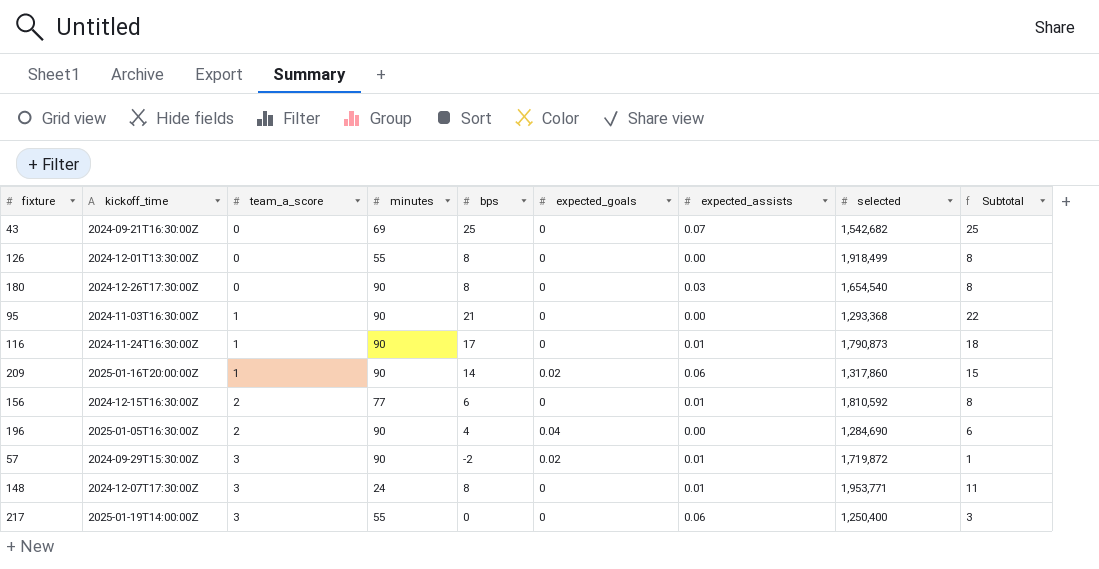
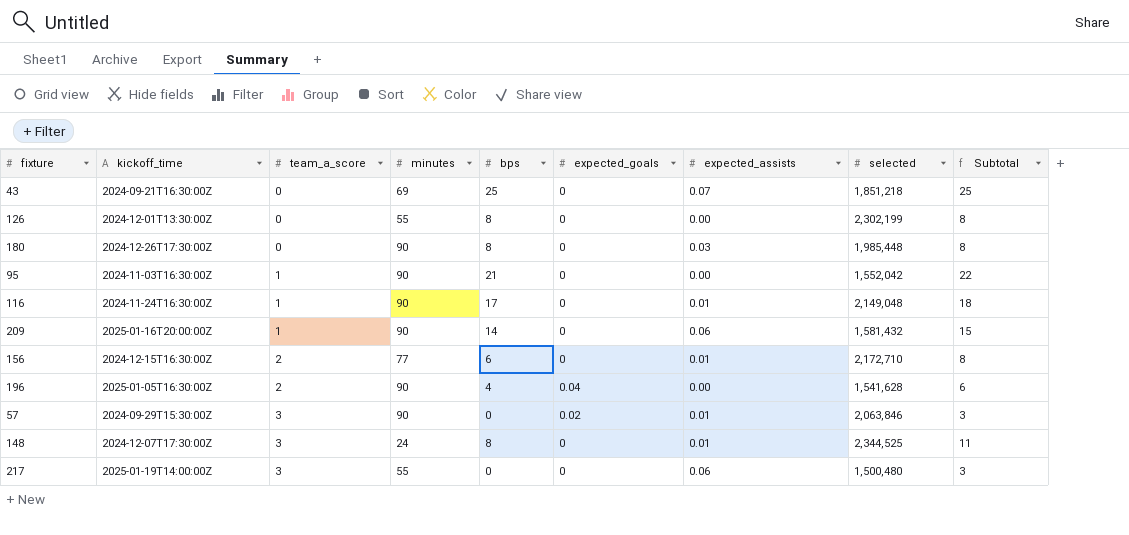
43 | selected: 1,542,682 -> 1,851,218
126 | selected: 1,918,499 -> 2,302,199
180 | selected: 1,654,540 -> 1,985,448
95 | selected: 1,293,368 -> 1,552,042
116 | selected: 1,790,873 -> 2,149,048
209 | expected_goals: 0.02 -> 0
209 | selected: 1,317,860 -> 1,581,432
156 | selected: 1,810,592 -> 2,172,710
196 | selected: 1,284,690 -> 1,541,628
57 | bps: -2 -> 0
57 | selected: 1,719,872 -> 2,063,846
57 | Subtotal: 1 -> 3
148 | selected: 1,953,771 -> 2,344,525
217 | selected: 1,250,400 -> 1,500,480

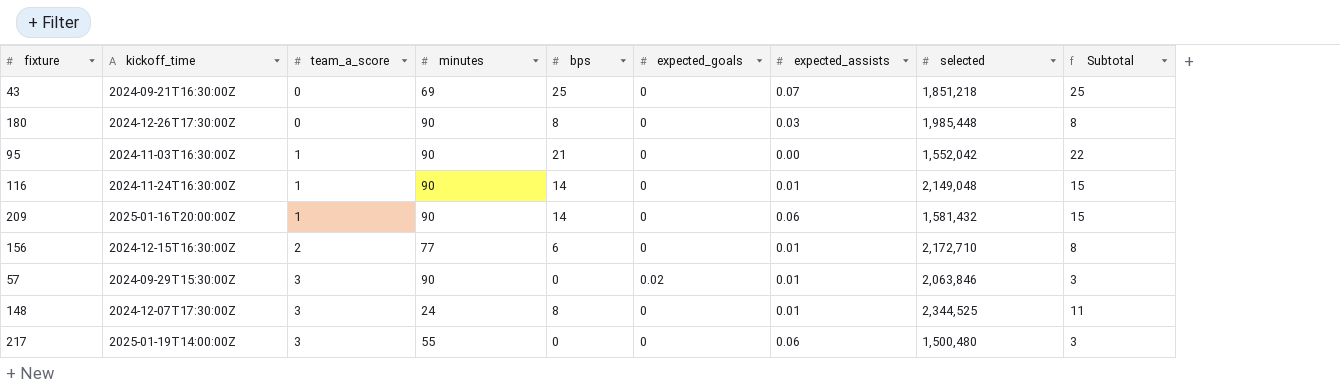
row 126: 2024-12-01T13:30:00Z | 0 | 55 | 8 | 0 | 0.00 | 2,302,199 | 8 -> none
row 196: 2025-01-05T16:30:00Z | 2 | 90 | 4 | 0.04 | 0.00 | 1,541,628 | 6 -> none
116 | bps: 17 -> 14
116 | Subtotal: 18 -> 15

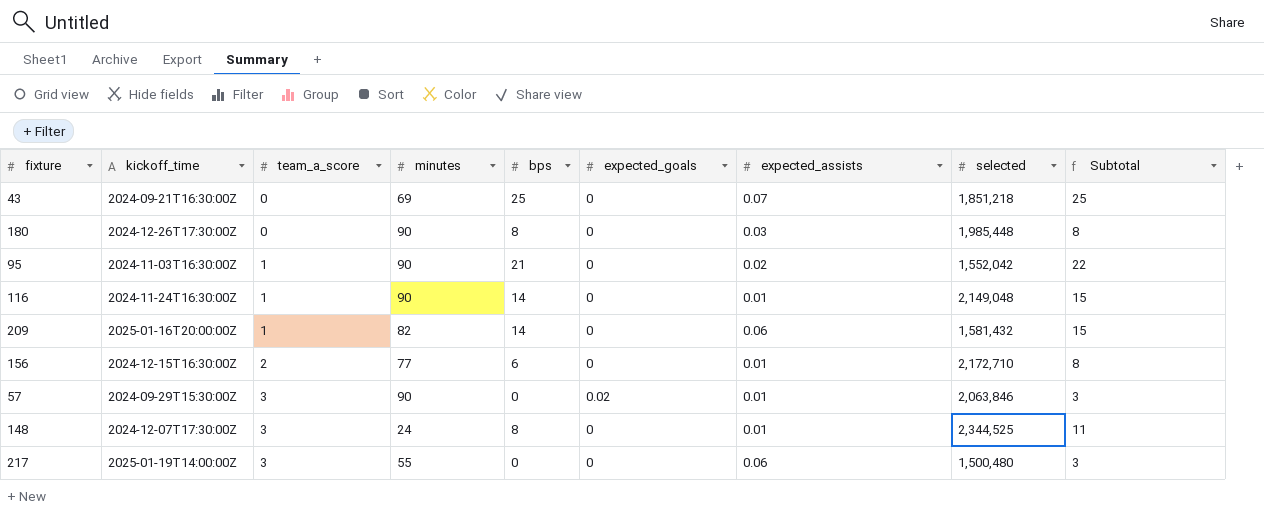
95 | expected_assists: 0.00 -> 0.02
209 | minutes: 90 -> 82

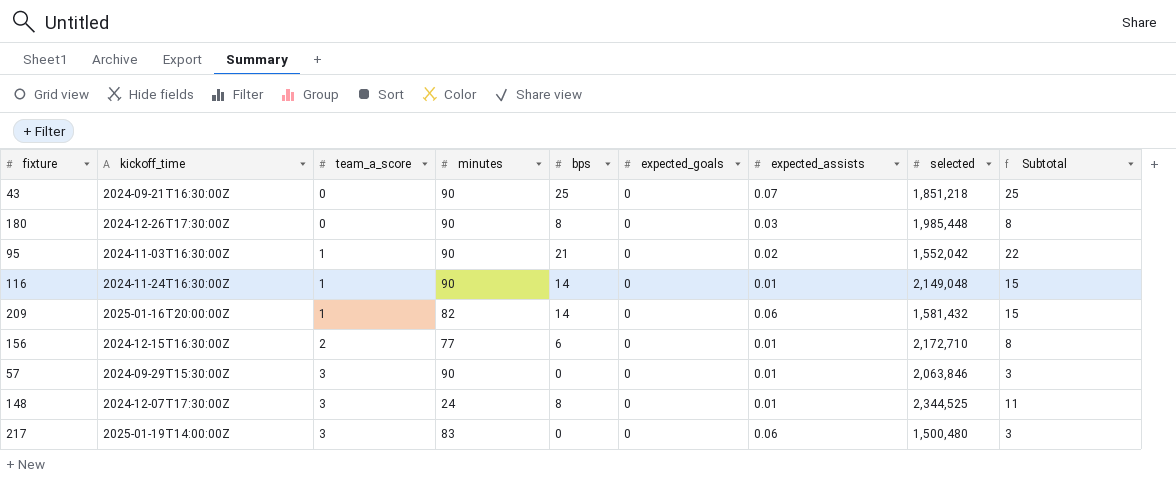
43 | minutes: 69 -> 90
57 | expected_goals: 0.02 -> 0
217 | minutes: 55 -> 83

